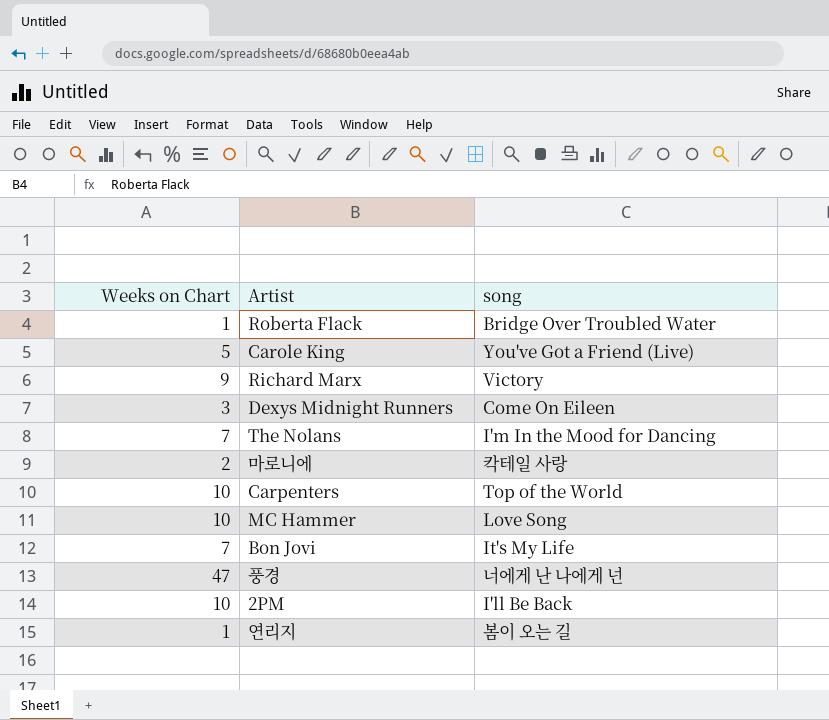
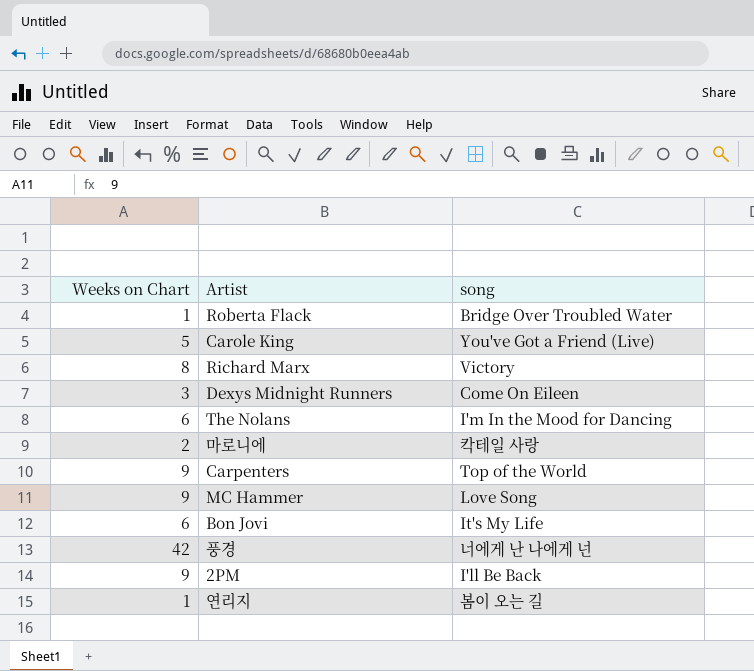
Richard Marx | Weeks on Chart: 9 -> 8
The Nolans | Weeks on Chart: 7 -> 6
Carpenters | Weeks on Chart: 10 -> 9
MC Hammer | Weeks on Chart: 10 -> 9
Bon Jovi | Weeks on Chart: 7 -> 6
풍경 | Weeks on Chart: 47 -> 42
2PM | Weeks on Chart: 10 -> 9

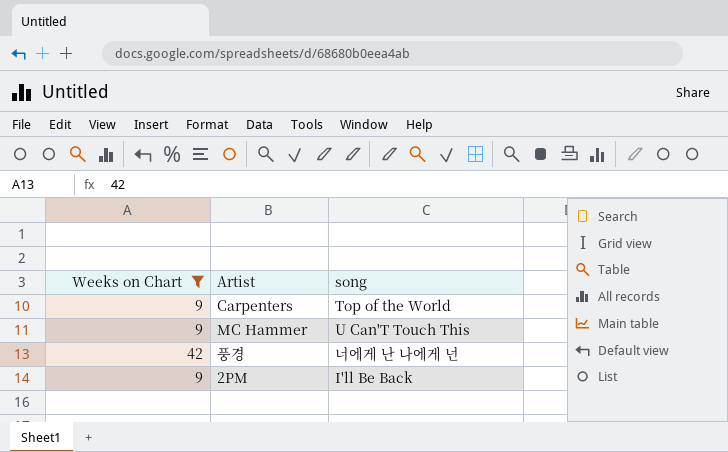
filter: none -> Weeks on Chart >= 9
MC Hammer | song: Love Song -> U Can'T Touch This

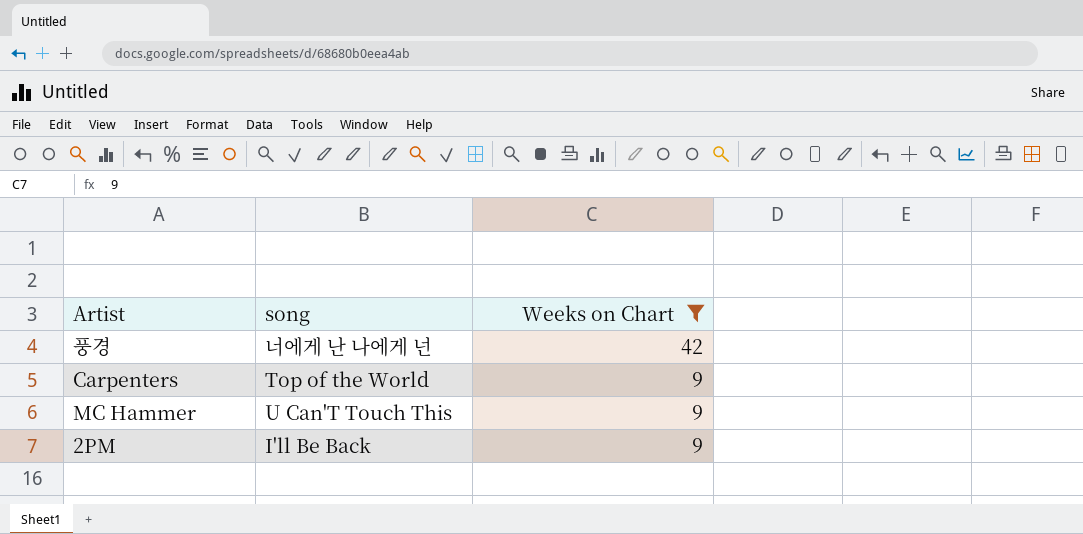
row order: none -> Weeks on Chart descending
column Weeks on Chart | position: 1 -> 3

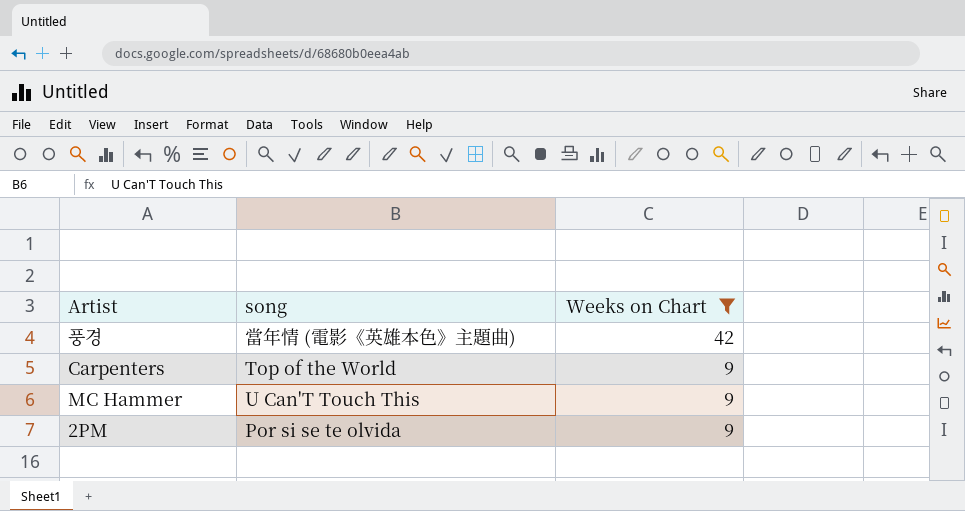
풍경 | song: 너에게 난 나에게 넌 -> 當年情 (電影《英雄本色》主題曲)
2PM | song: I'll Be Back -> Por si se te olvida

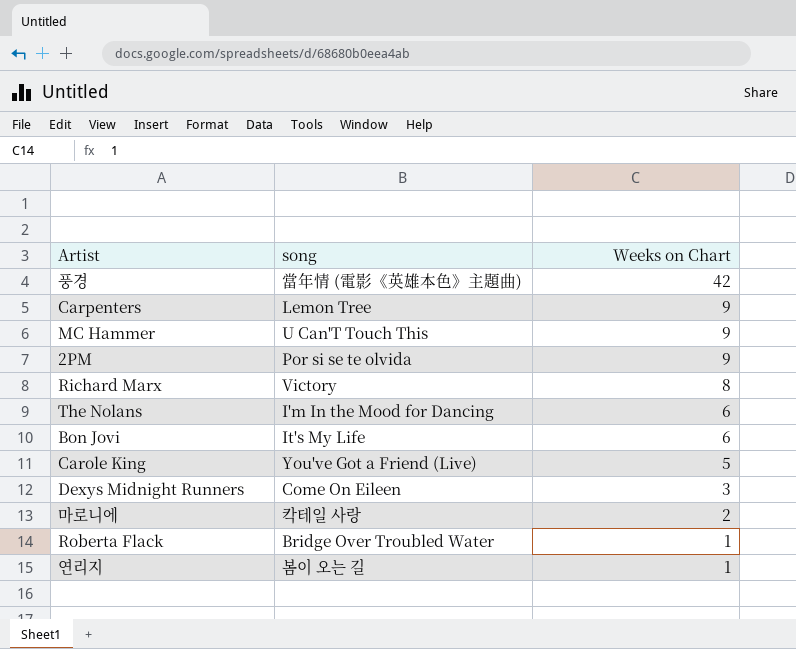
filter: Weeks on Chart >= 9 -> none
Carpenters | song: Top of the World -> Lemon Tree

